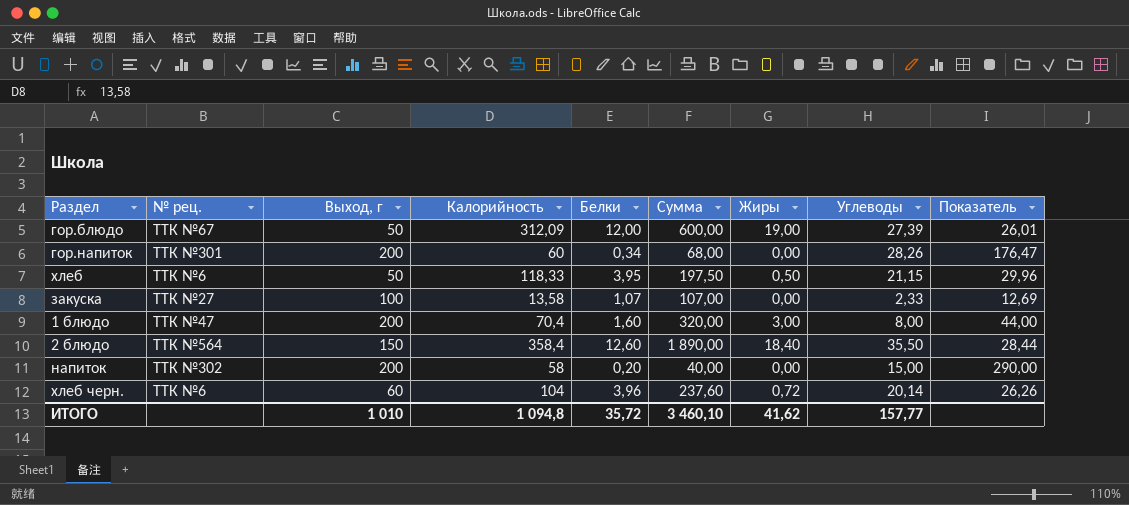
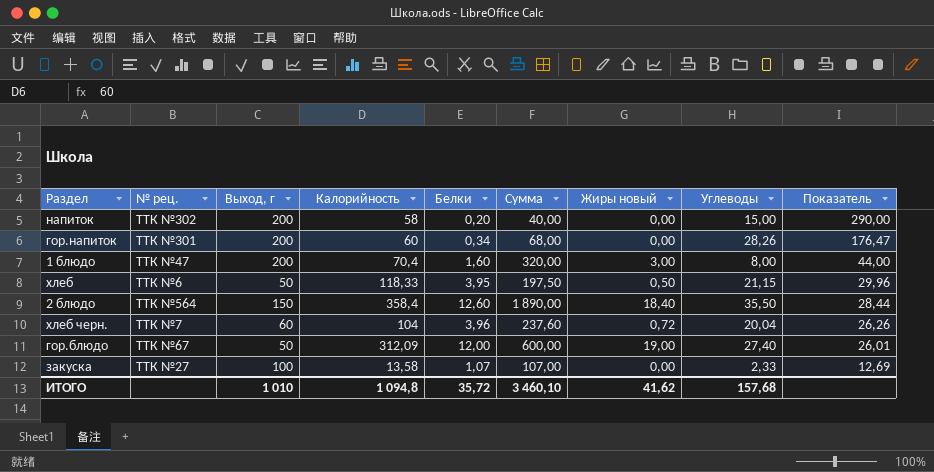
row order: none -> Показатель descending
column name: Жиры -> Жиры новый
хлеб черн. | № рец.: ТТК №6 -> ТТК №7
хлеб черн. | Углеводы: 20,14 -> 20,04
гор.блюдо | Углеводы: 27,39 -> 27,40
ИТОГО | Углеводы: 157,77 -> 157,68

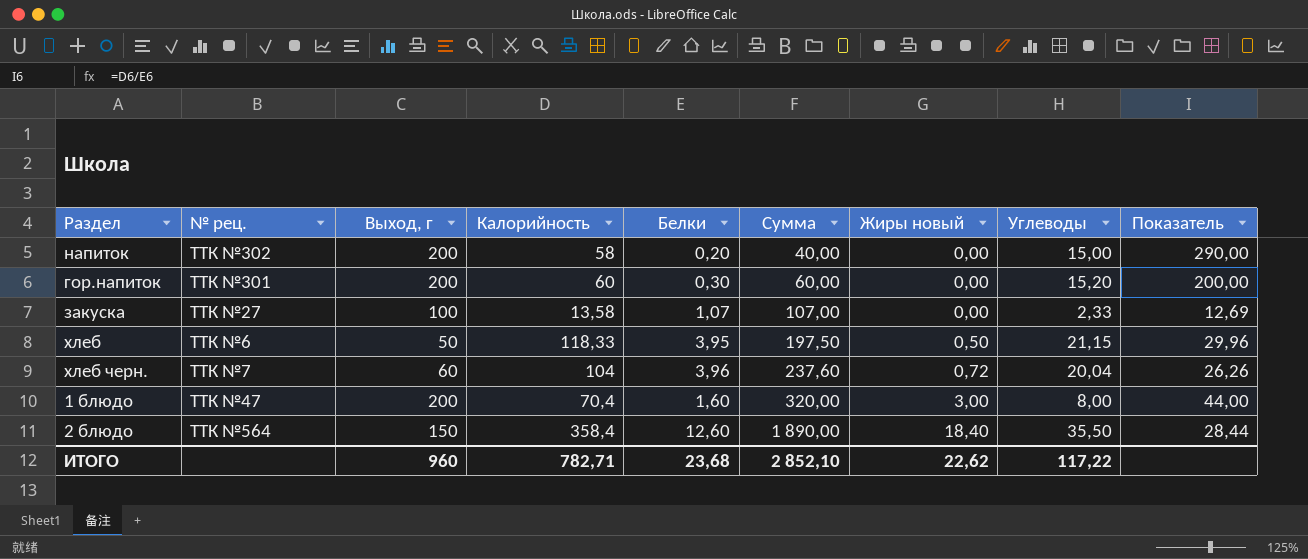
row order: Показатель descending -> Сумма ascending
row гор.блюдо: ТТК №67 | 50 | 312,09 | 12,00 | 600,00 | 19,00 | 27,40 | 26,01 -> none
гор.напиток | Белки: 0,34 -> 0,30
гор.напиток | Сумма: 68,00 -> 60,00
гор.напиток | Углеводы: 28,26 -> 15,20
гор.напиток | Показатель: 176,47 -> 200,00
ИТОГО | Выход, г: 1 010 -> 960
ИТОГО | Калорийность: 1 094,8 -> 782,71
ИТОГО | Белки: 35,72 -> 23,68
ИТОГО | Сумма: 3 460,10 -> 2 852,10
ИТОГО | Жиры новый: 41,62 -> 22,62
ИТОГО | Углеводы: 157,68 -> 117,22

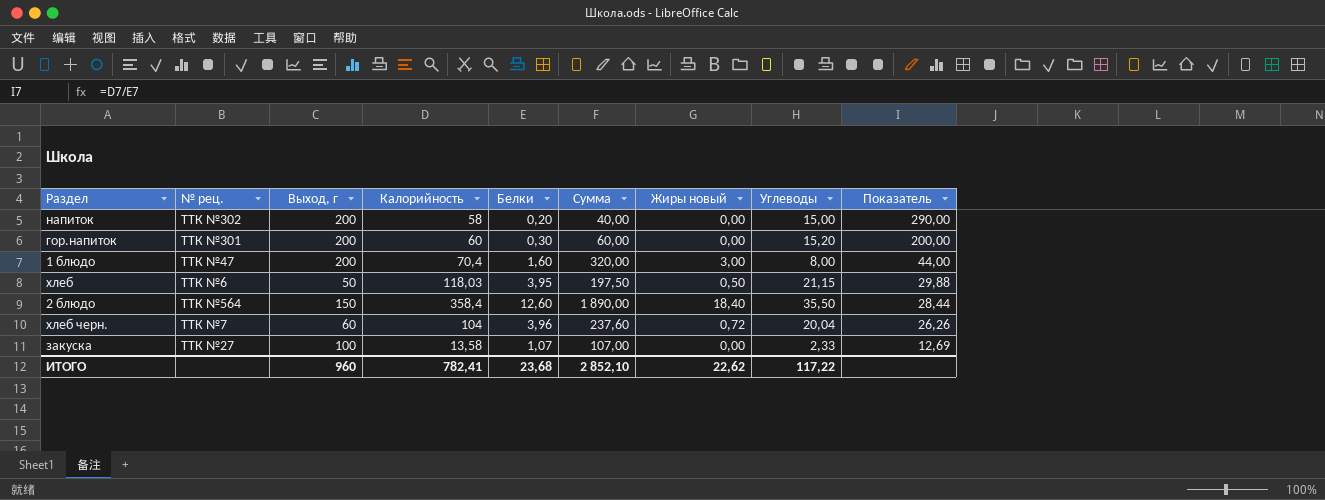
row order: Сумма ascending -> Показатель descending
хлеб | Калорийность: 118,33 -> 118,03
хлеб | Показатель: 29,96 -> 29,88
ИТОГО | Калорийность: 782,71 -> 782,41

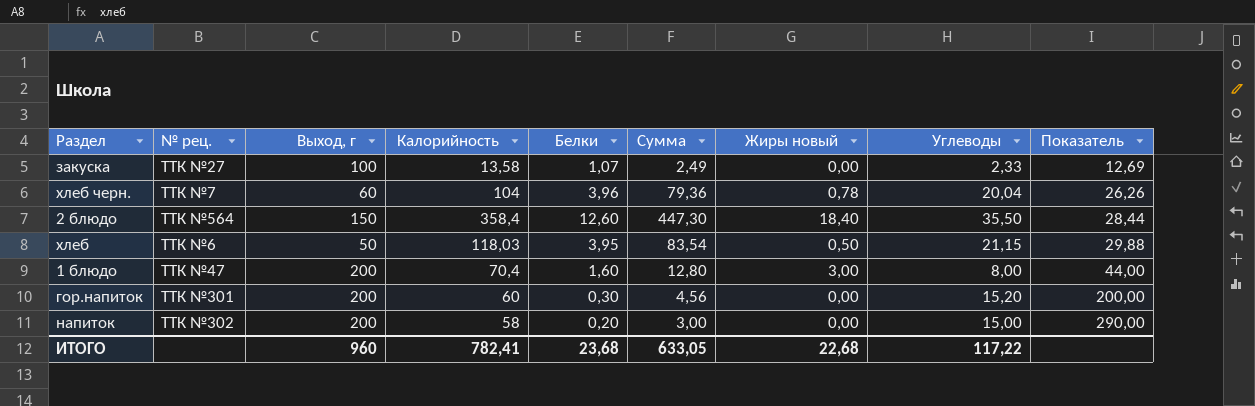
row order: Показатель descending -> Показатель ascending
column Сумма | formula: [Выход, г] * [Белки] -> [Белки] * [Углеводы]
хлеб черн. | Жиры новый: 0,72 -> 0,78
ИТОГО | Сумма: 2 852,10 -> 633,05
ИТОГО | Жиры новый: 22,62 -> 22,68

